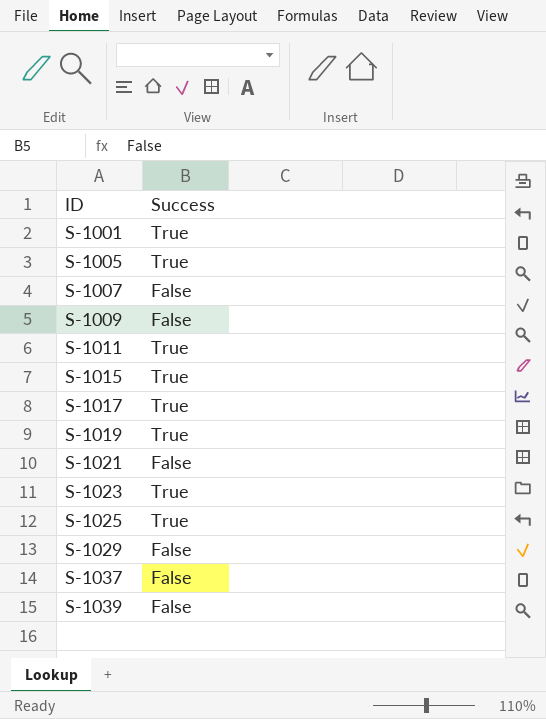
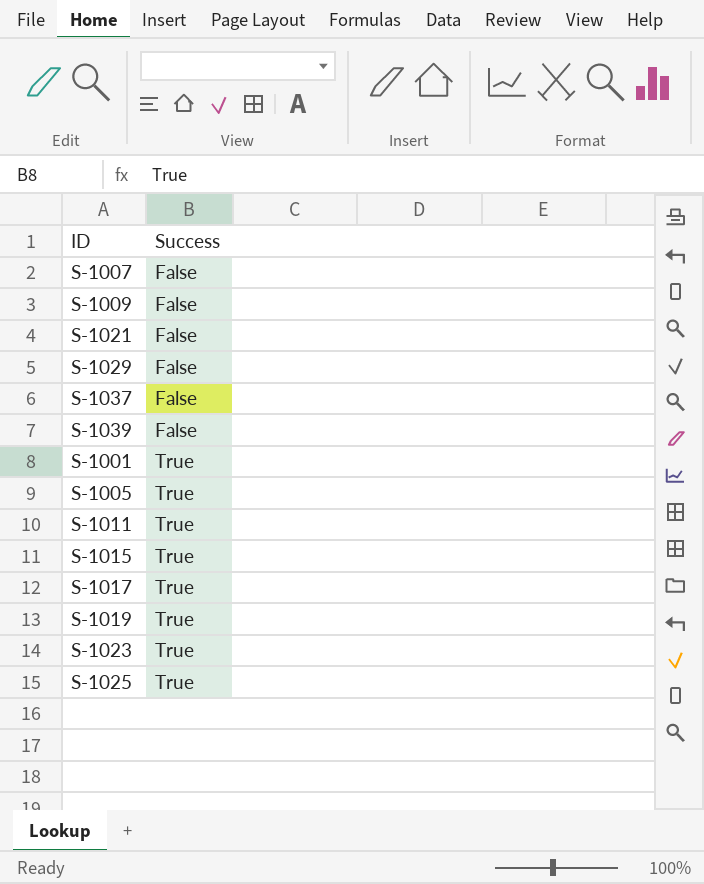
row order: ID ascending -> Success ascending

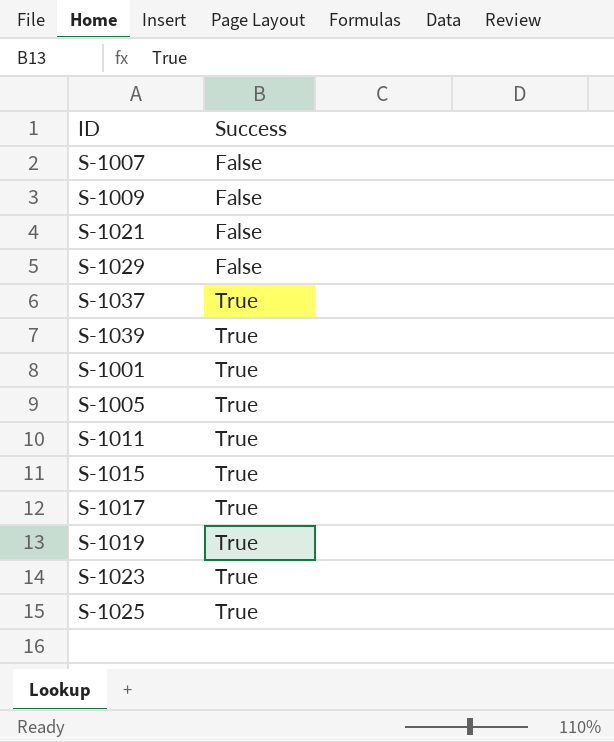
S-1037 | Success: False -> True
S-1039 | Success: False -> True

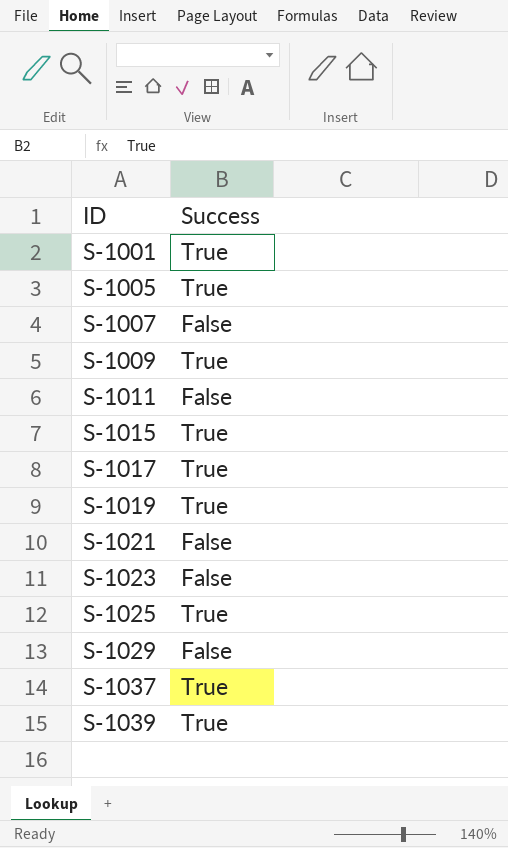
row order: Success ascending -> ID ascending
S-1009 | Success: False -> True
S-1011 | Success: True -> False
S-1023 | Success: True -> False

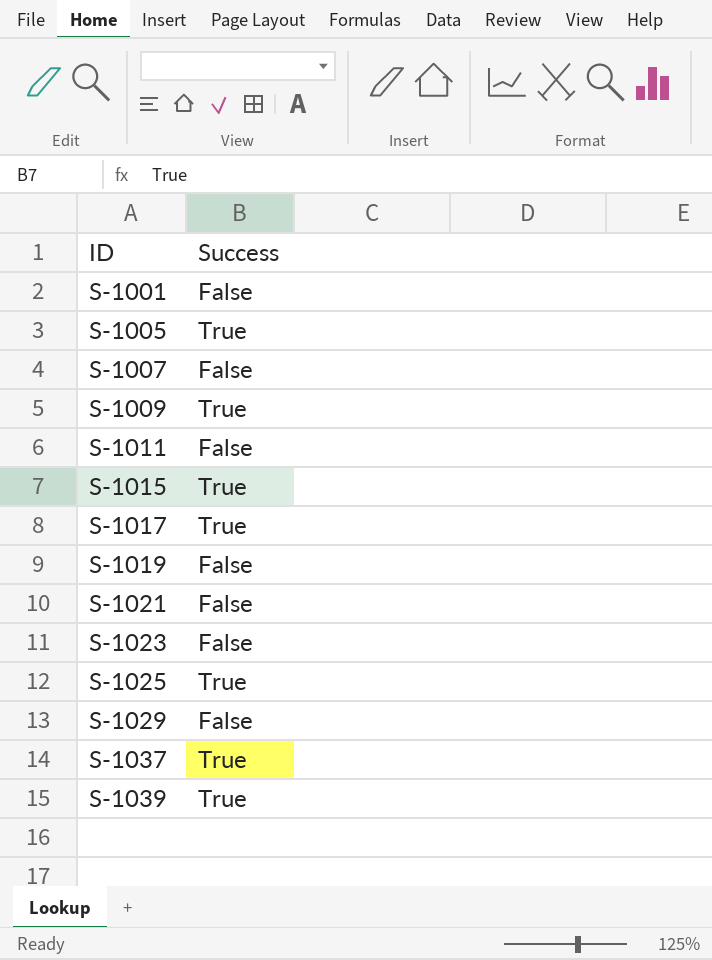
S-1001 | Success: True -> False
S-1019 | Success: True -> False

